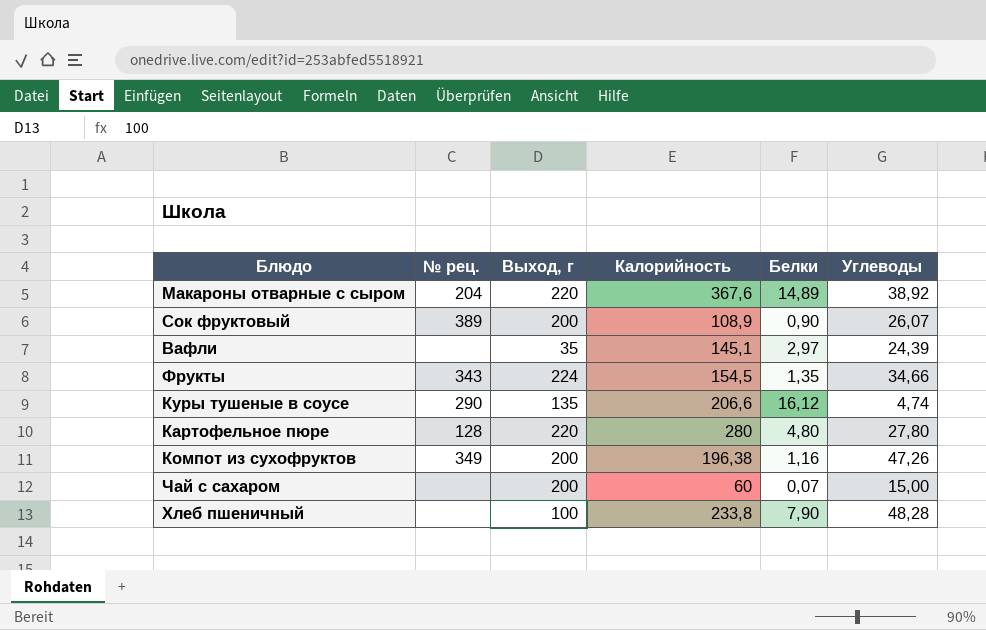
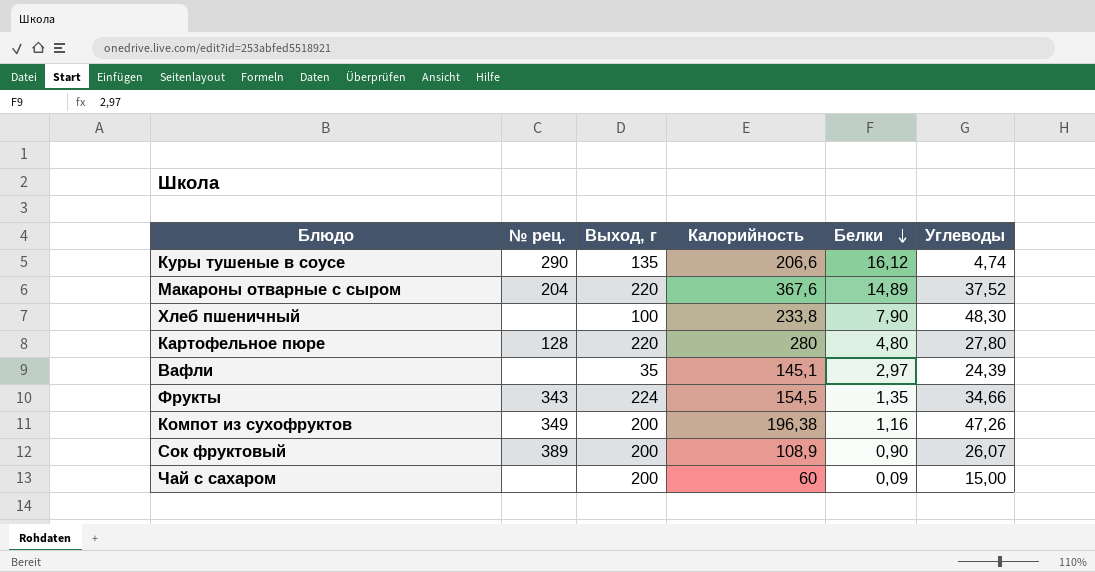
row order: none -> Белки descending
Макароны отварные с сыром | Углеводы: 38,92 -> 37,52
Хлеб пшеничный | Углеводы: 48,28 -> 48,30
Чай с сахаром | Белки: 0,07 -> 0,09

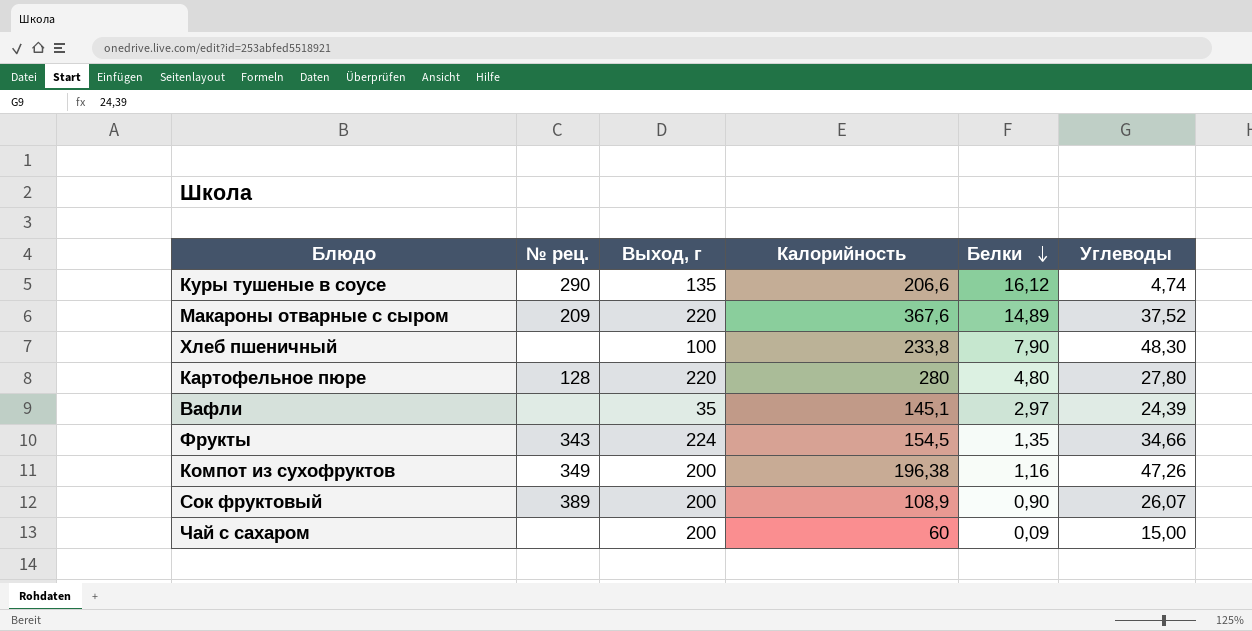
Макароны отварные с сыром | № рец.: 204 -> 209

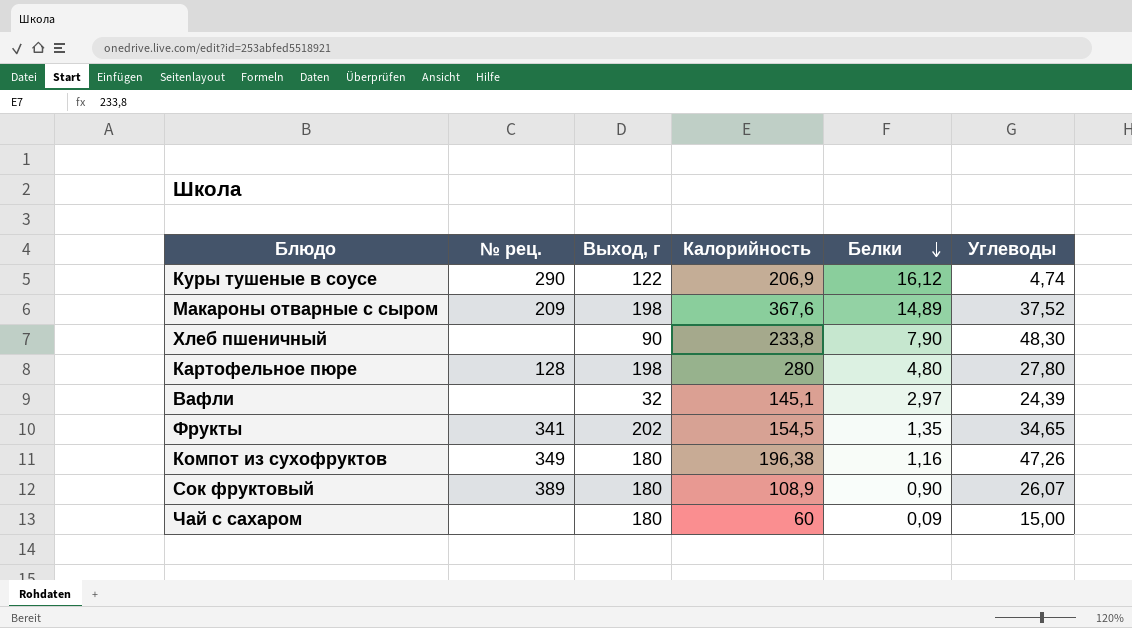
Куры тушеные в соусе | Выход, г: 135 -> 122
Куры тушеные в соусе | Калорийность: 206,6 -> 206,9
Макароны отварные с сыром | Выход, г: 220 -> 198
Хлеб пшеничный | Выход, г: 100 -> 90
Картофельное пюре | Выход, г: 220 -> 198
Вафли | Выход, г: 35 -> 32
Фрукты | № рец.: 343 -> 341
Фрукты | Выход, г: 224 -> 202
Фрукты | Углеводы: 34,66 -> 34,65
Компот из сухофруктов | Выход, г: 200 -> 180
Сок фруктовый | Выход, г: 200 -> 180
Чай с сахаром | Выход, г: 200 -> 180

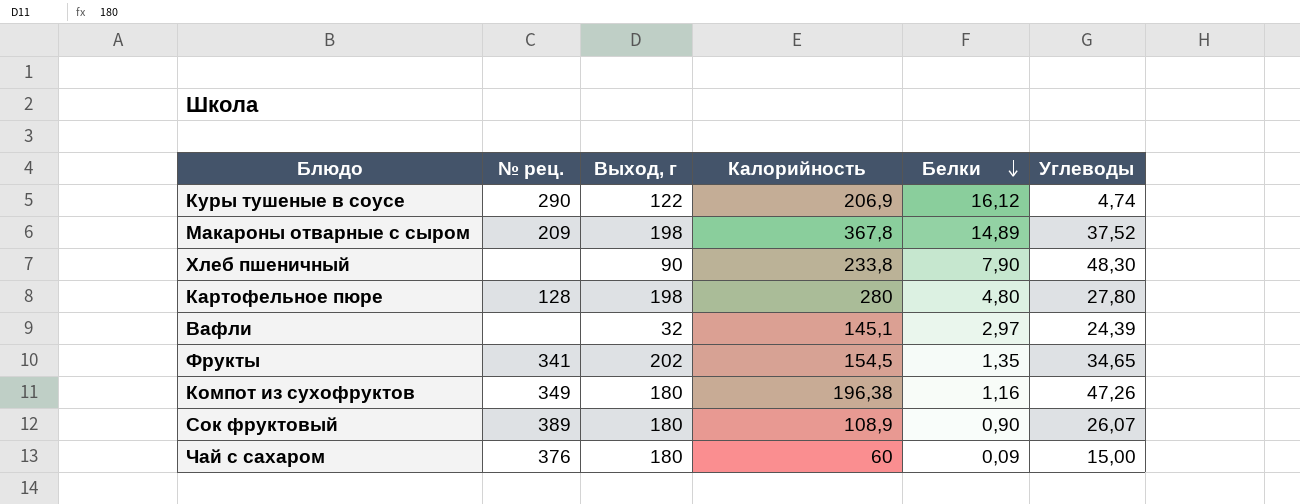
Макароны отварные с сыром | Калорийность: 367,6 -> 367,8
Чай с сахаром | № рец.: none -> 376

